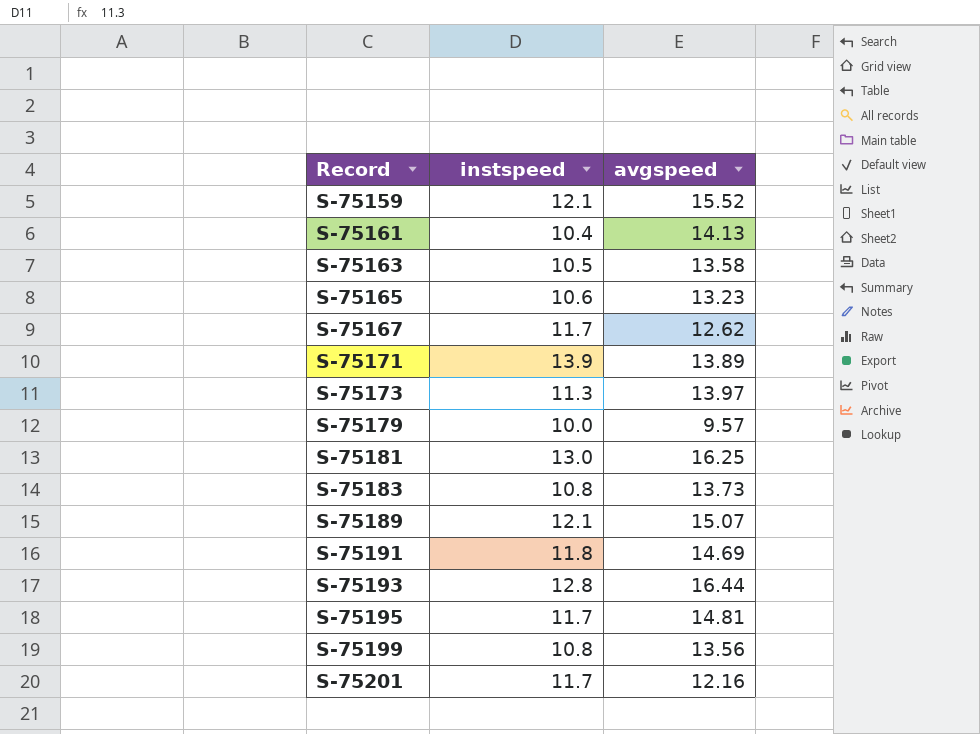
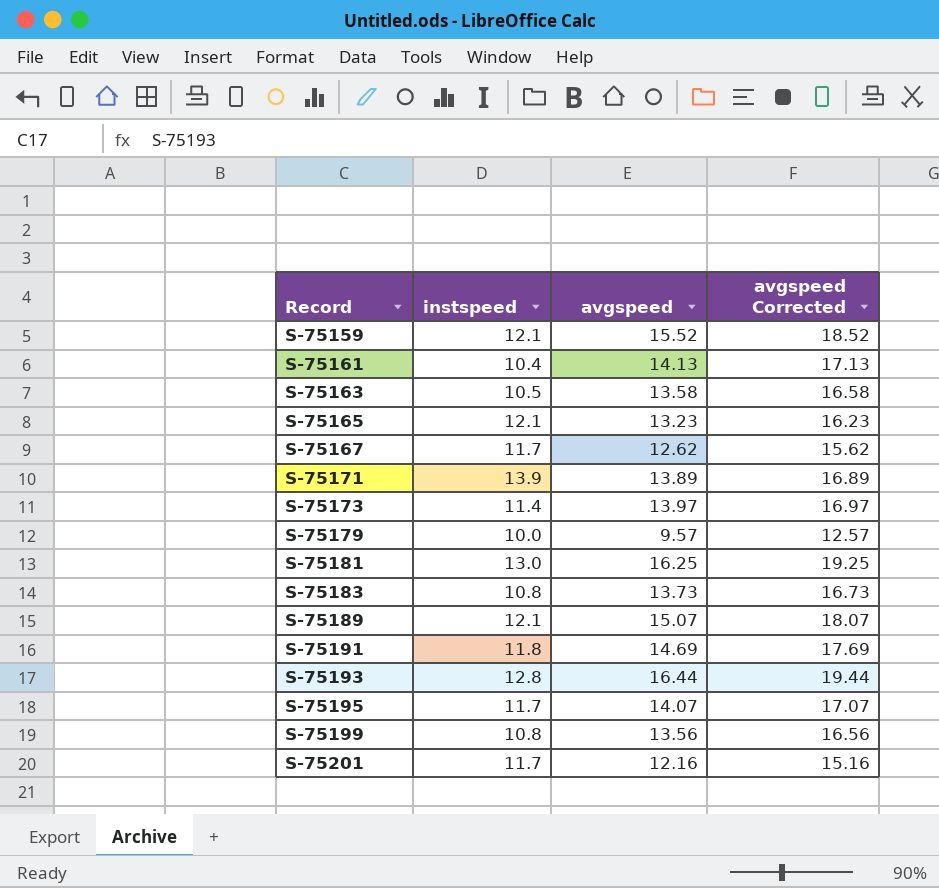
column avgspeed Corrected | formula: none -> [avgspeed] + 3
S-75165 | instspeed: 10.6 -> 12.1
S-75173 | instspeed: 11.3 -> 11.4
S-75195 | avgspeed: 14.81 -> 14.07

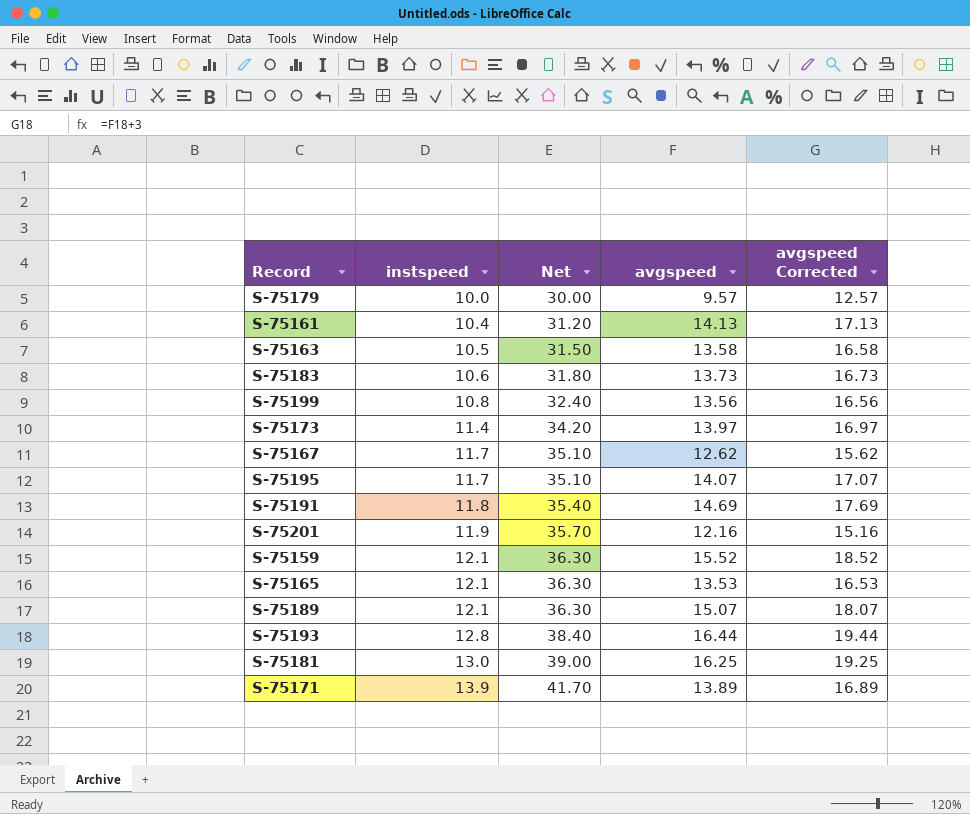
row order: Record ascending -> instspeed ascending
column Net | formula: none -> [instspeed] * 3
S-75183 | instspeed: 10.8 -> 10.6
S-75201 | instspeed: 11.7 -> 11.9
S-75165 | avgspeed: 13.23 -> 13.53
S-75165 | avgspeed Corrected: 16.23 -> 16.53

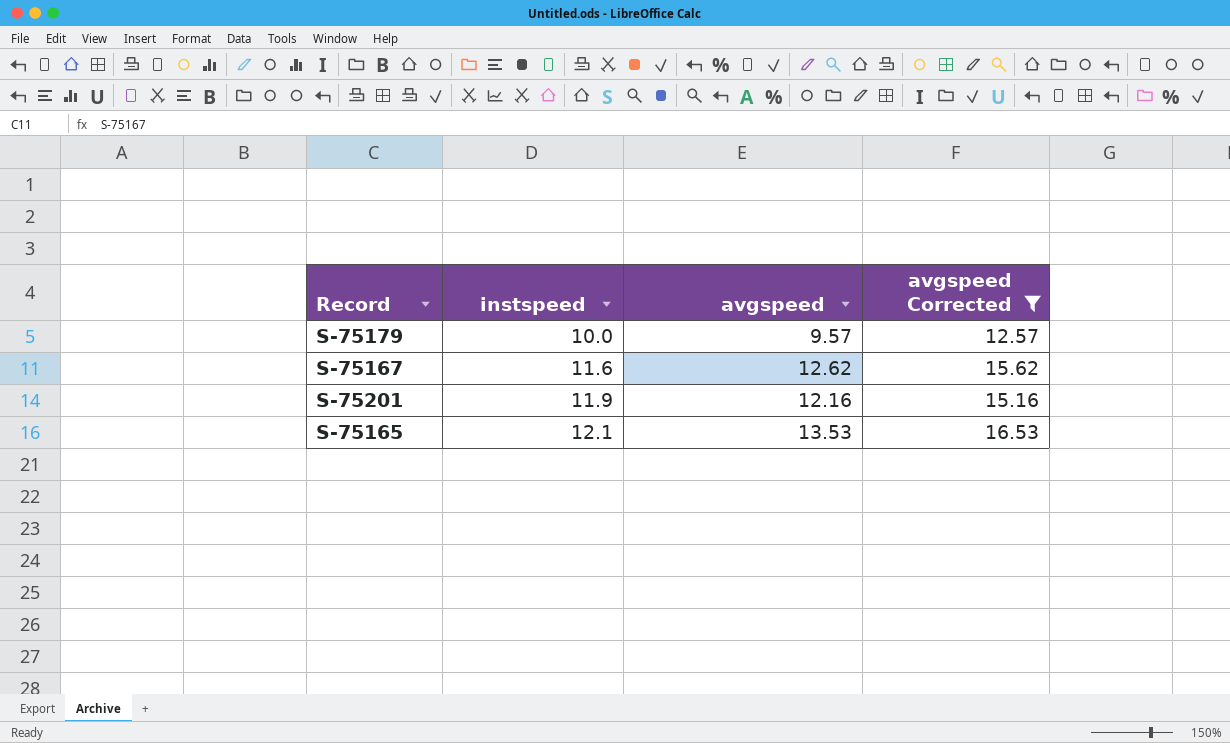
filter: none -> avgspeed Corrected <= 16.53
column Net | formula: [instspeed] * 3 -> none
S-75167 | instspeed: 11.7 -> 11.6

